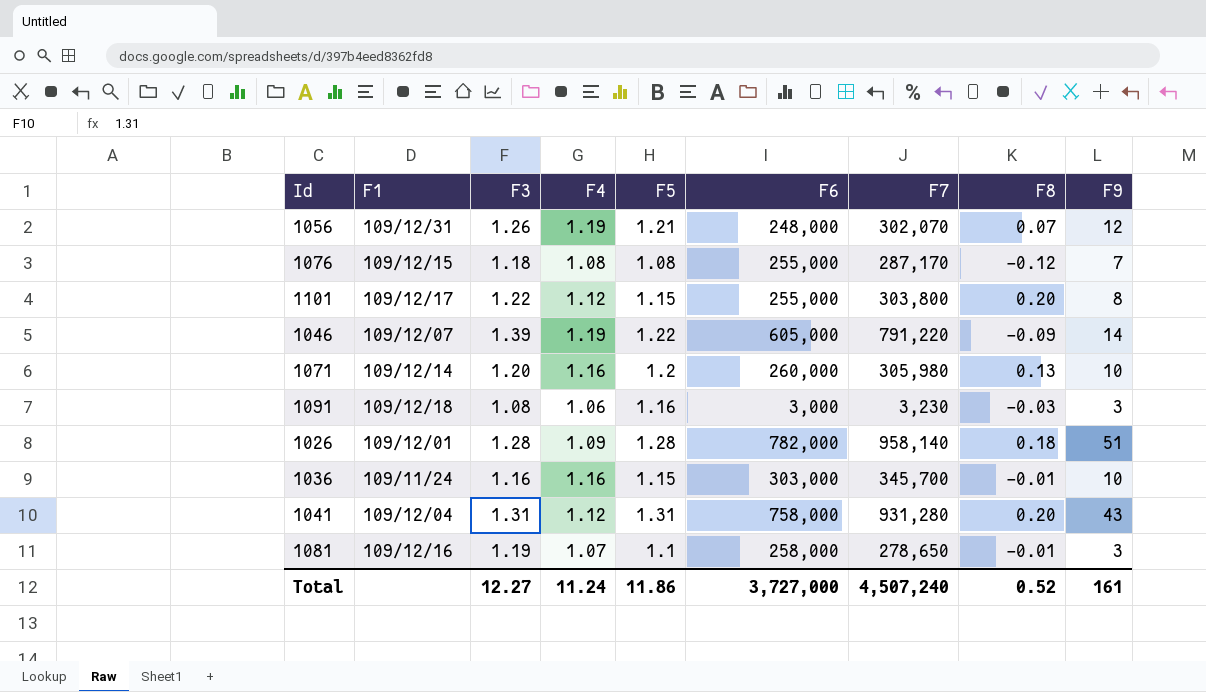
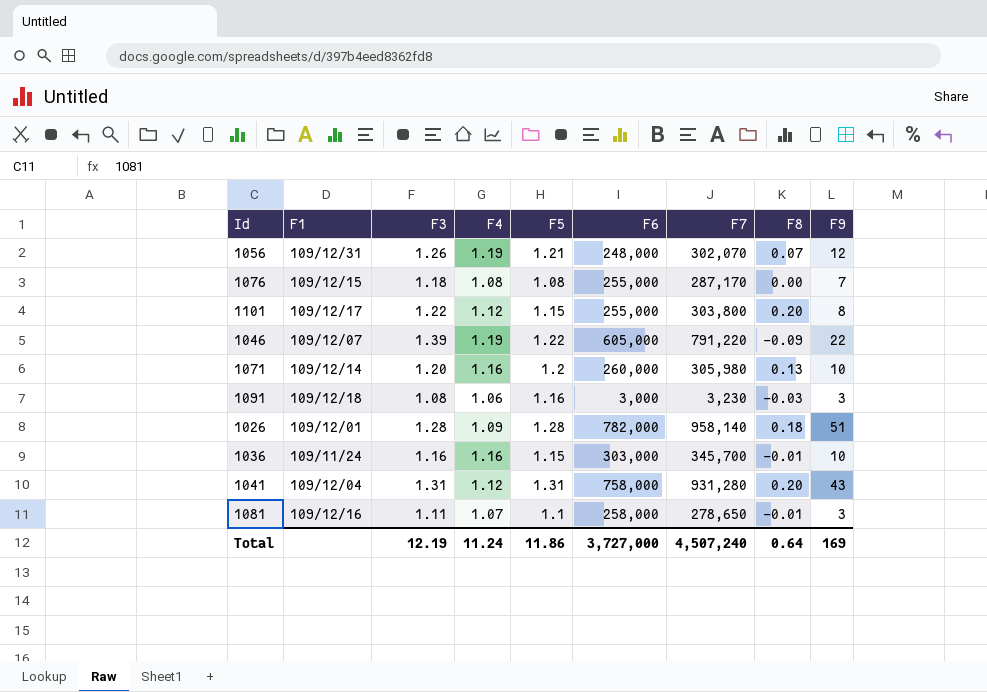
1076 | F8: -0.12 -> 0.00
1046 | F9: 14 -> 22
1081 | F3: 1.19 -> 1.11
Total | F3: 12.27 -> 12.19
Total | F8: 0.52 -> 0.64
Total | F9: 161 -> 169

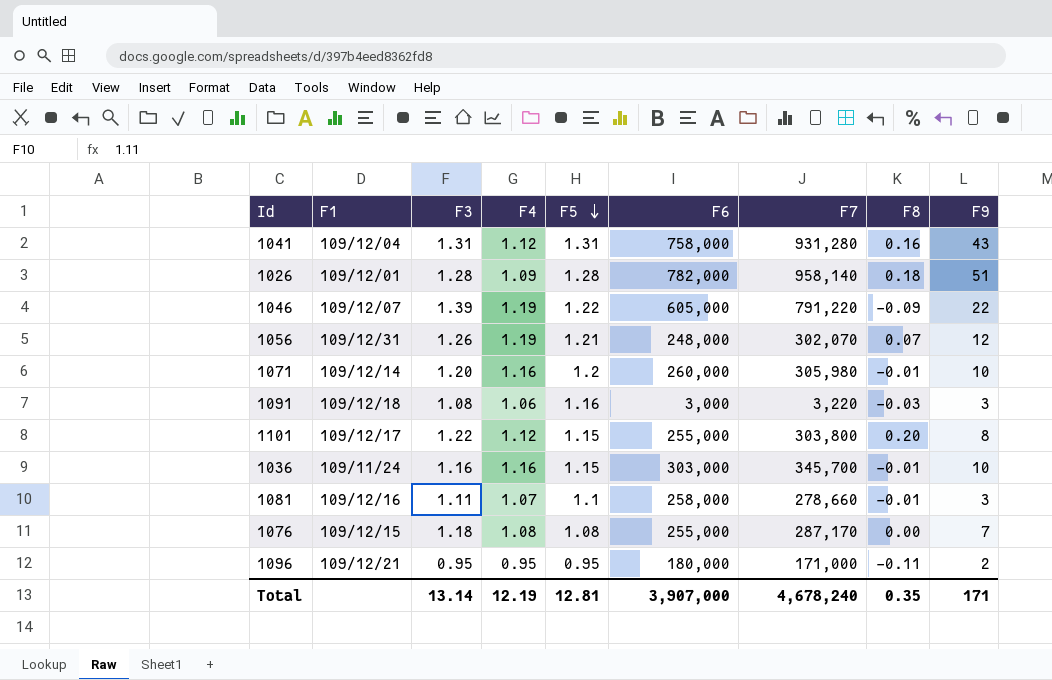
row order: none -> F5 descending
1041 | F8: 0.20 -> 0.16
1071 | F8: 0.13 -> -0.01
1091 | F7: 3,230 -> 3,220
1081 | F7: 278,650 -> 278,660
row 1096: none -> 109/12/21 | 0.95 | 0.95 | 0.95 | 180,000 | 171,000 | -0.11 | 2
Total | F3: 12.19 -> 13.14
Total | F4: 11.24 -> 12.19
Total | F5: 11.86 -> 12.81
Total | F6: 3,727,000 -> 3,907,000
Total | F7: 4,507,240 -> 4,678,240
Total | F8: 0.64 -> 0.35
Total | F9: 169 -> 171

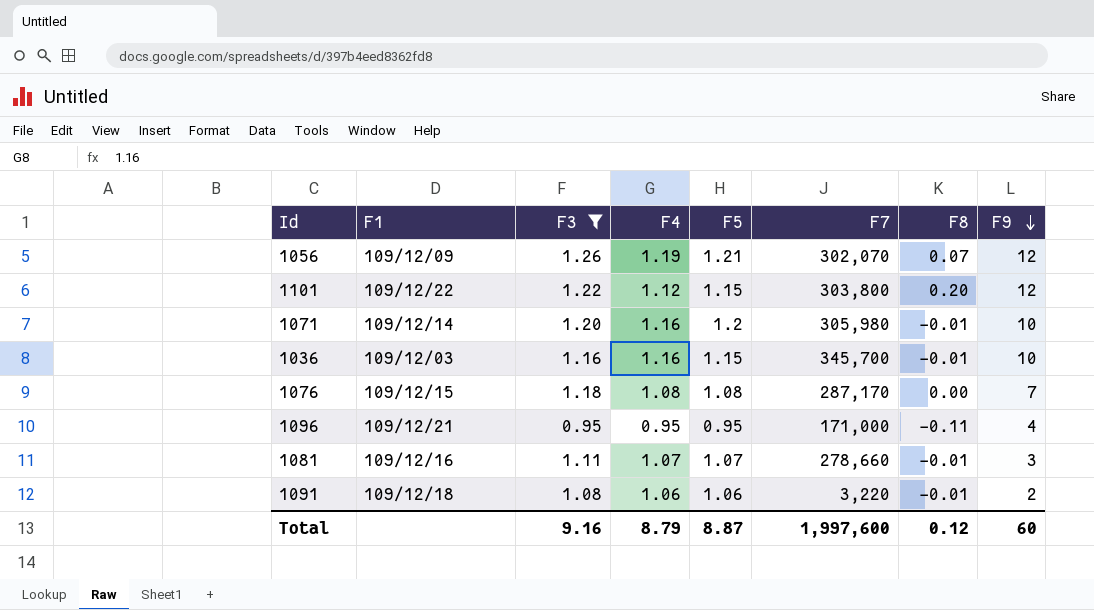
filter: none -> F3 <= 1.26
row order: F5 descending -> F9 descending
column F6 | position: 6 -> none
1056 | F1: 109/12/31 -> 109/12/09
1101 | F1: 109/12/17 -> 109/12/22
1101 | F9: 8 -> 12
1036 | F1: 109/11/24 -> 109/12/03
1096 | F9: 2 -> 4
1081 | F5: 1.1 -> 1.07
1091 | F5: 1.16 -> 1.06
1091 | F8: -0.03 -> -0.01
1091 | F9: 3 -> 2
Total | F3: 13.14 -> 9.16
Total | F4: 12.19 -> 8.79
Total | F5: 12.81 -> 8.87
Total | F7: 4,678,240 -> 1,997,600
Total | F8: 0.35 -> 0.12
Total | F9: 171 -> 60

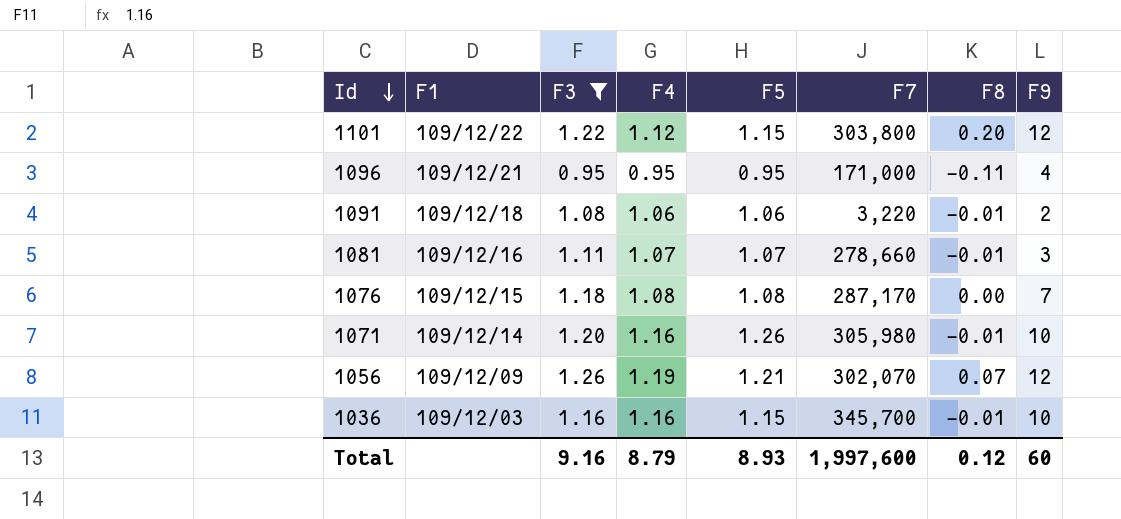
row order: F9 descending -> Id descending
1071 | F5: 1.2 -> 1.26
Total | F5: 8.87 -> 8.93

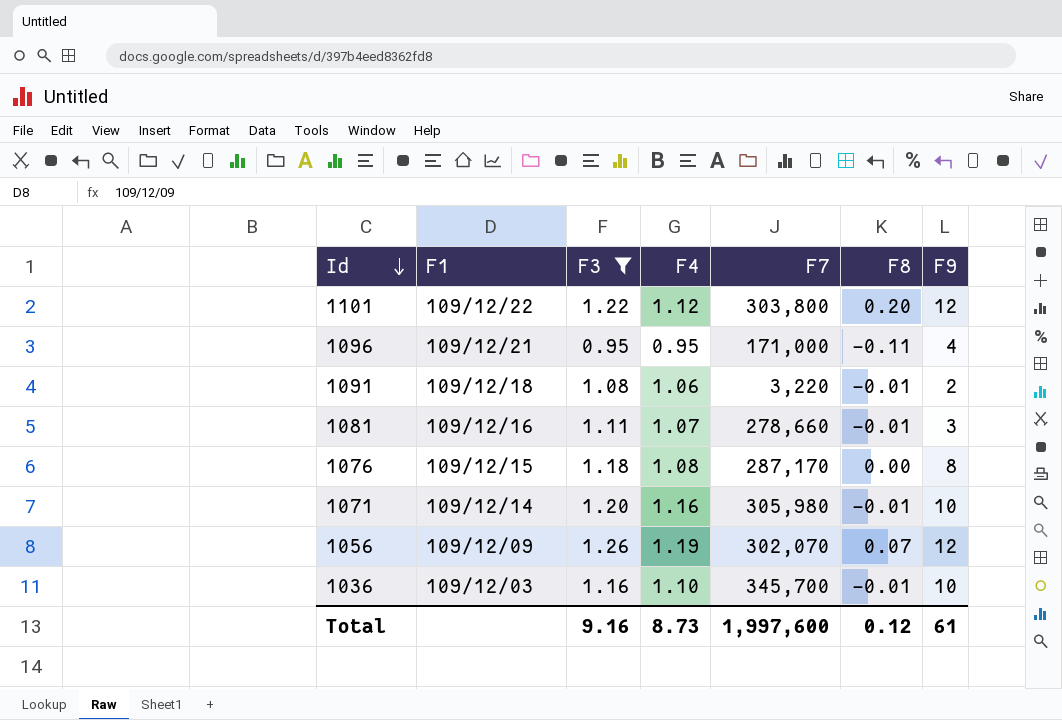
column F5 | position: 5 -> none
1076 | F9: 7 -> 8
1036 | F4: 1.16 -> 1.10
Total | F4: 8.79 -> 8.73
Total | F9: 60 -> 61

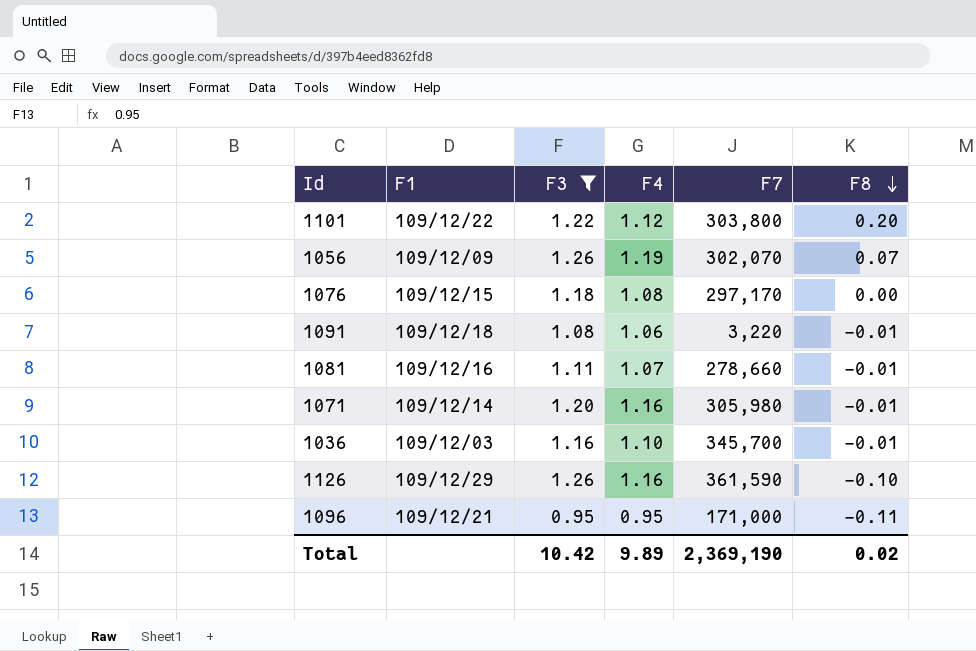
row order: Id descending -> F8 descending
column F9 | position: 7 -> none
1076 | F7: 287,170 -> 297,170
row 1126: none -> 109/12/29 | 1.26 | 1.16 | 361,590 | -0.10
Total | F3: 9.16 -> 10.42
Total | F4: 8.73 -> 9.89
Total | F7: 1,997,600 -> 2,369,190
Total | F8: 0.12 -> 0.02

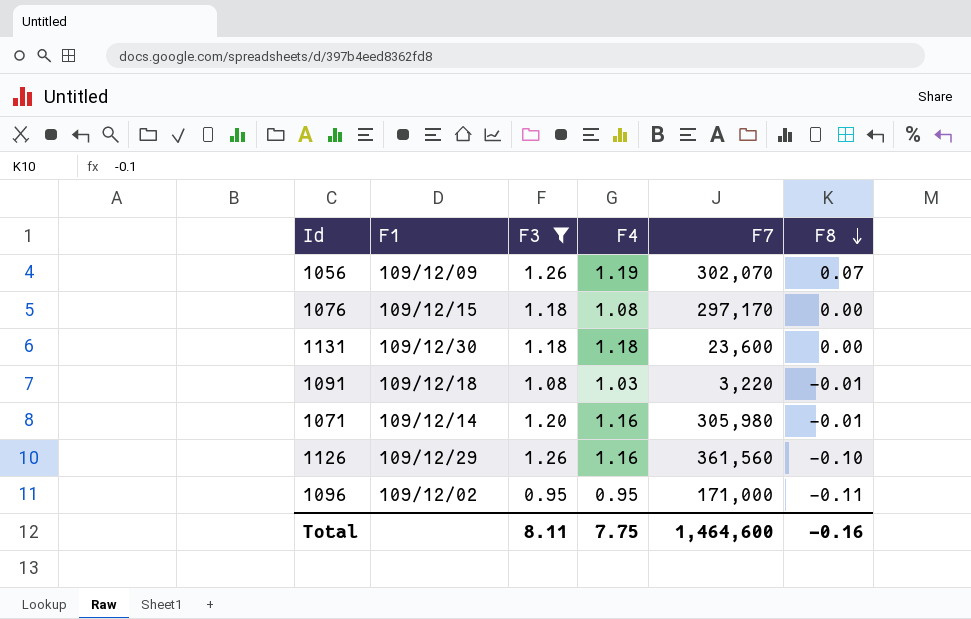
row 1101: 109/12/22 | 1.22 | 1.12 | 303,800 | 0.20 -> none
row 1081: 109/12/16 | 1.11 | 1.07 | 278,660 | -0.01 -> none
row 1036: 109/12/03 | 1.16 | 1.10 | 345,700 | -0.01 -> none
row 1131: none -> 109/12/30 | 1.18 | 1.18 | 23,600 | 0.00
1091 | F4: 1.06 -> 1.03
1126 | F7: 361,590 -> 361,560
1096 | F1: 109/12/21 -> 109/12/02
Total | F3: 10.42 -> 8.11
Total | F4: 9.89 -> 7.75
Total | F7: 2,369,190 -> 1,464,600
Total | F8: 0.02 -> -0.16

